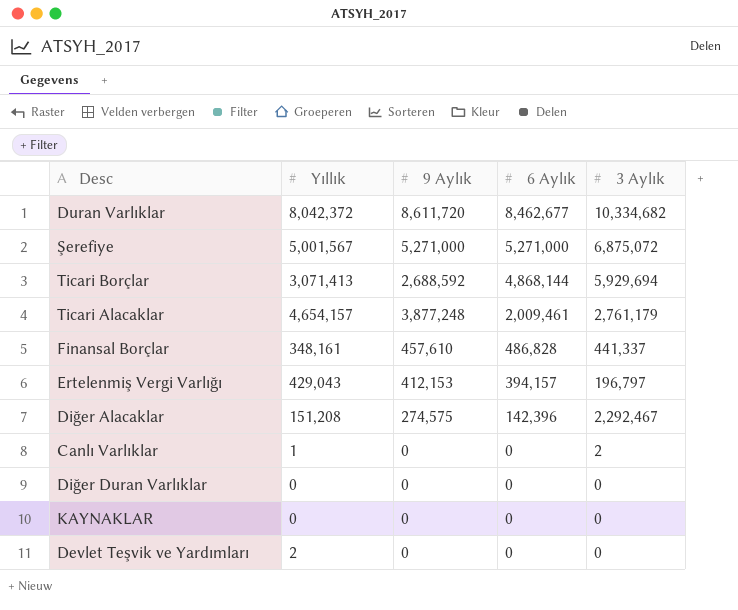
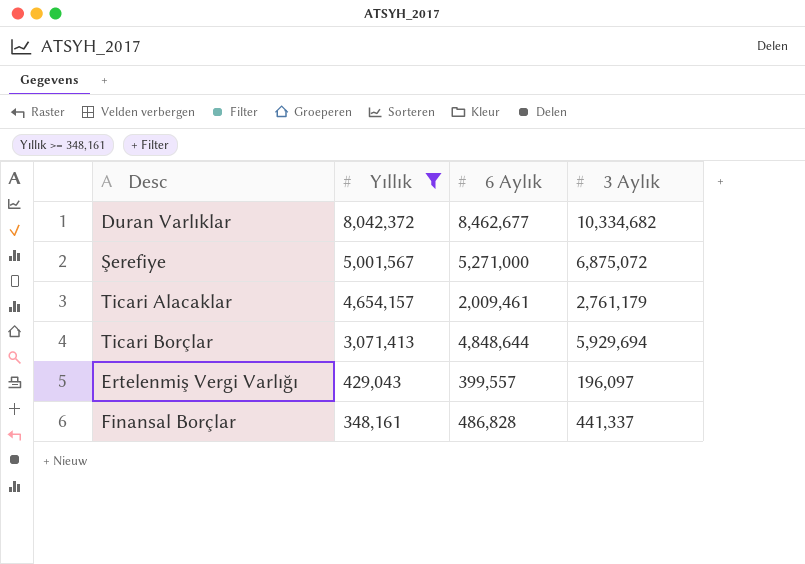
filter: none -> Yıllık >= 348,161
row order: 6 Aylık descending -> Yıllık descending
column 9 Aylık | position: 3 -> none
Ticari Borçlar | 6 Aylık: 4,868,144 -> 4,848,644
Ertelenmiş Vergi Varlığı | 6 Aylık: 394,157 -> 399,557
Ertelenmiş Vergi Varlığı | 3 Aylık: 196,797 -> 196,097

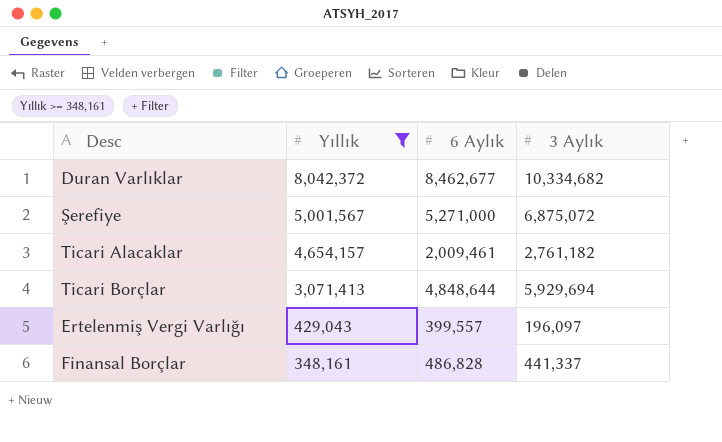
Ticari Alacaklar | 3 Aylık: 2,761,179 -> 2,761,182

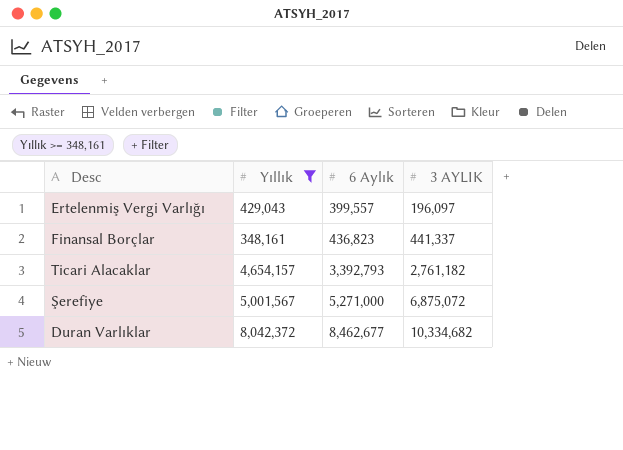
row order: Yıllık descending -> 6 Aylık ascending
column name: 3 Aylık -> 3 AYLIK
row Ticari Borçlar: 3,071,413 | 4,848,644 | 5,929,694 -> none
Finansal Borçlar | 6 Aylık: 486,828 -> 436,823
Ticari Alacaklar | 6 Aylık: 2,009,461 -> 3,392,793

